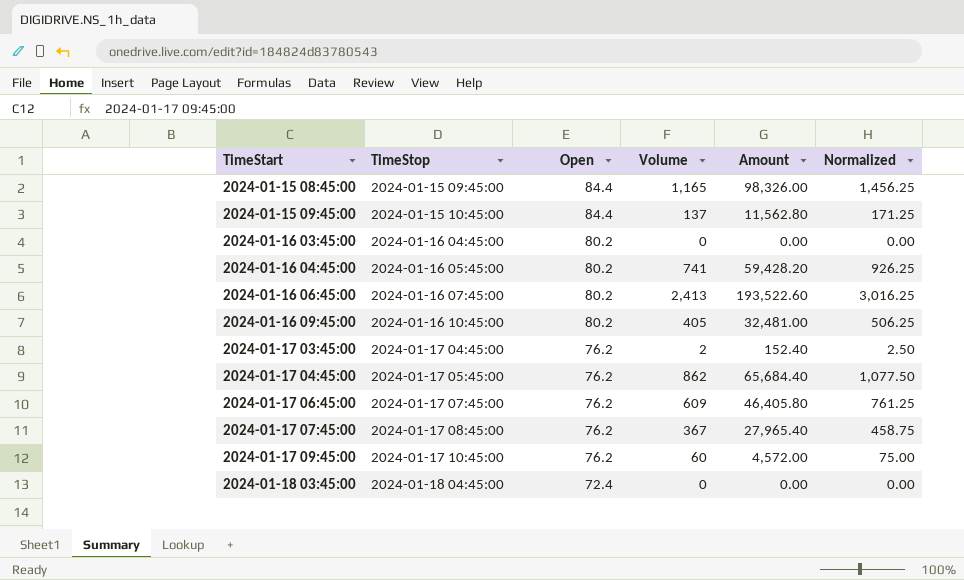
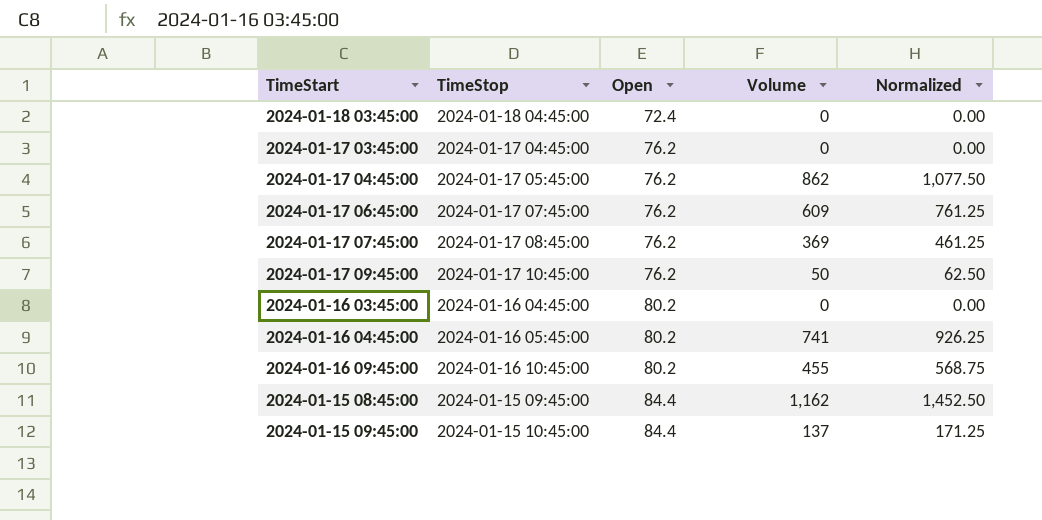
row order: TimeStart ascending -> Open ascending
column Amount | formula: [Open] * [Volume] -> none
row 2024-01-16 06:45:00: 2024-01-16 07:45:00 | 80.2 | 2,413 | 193,522.60 | 3,016.25 -> none
2024-01-17 03:45:00 | Volume: 2 -> 0
2024-01-17 03:45:00 | Normalized: 2.50 -> 0.00
2024-01-17 07:45:00 | Volume: 367 -> 369
2024-01-17 07:45:00 | Normalized: 458.75 -> 461.25
2024-01-17 09:45:00 | Volume: 60 -> 50
2024-01-17 09:45:00 | Normalized: 75.00 -> 62.50
2024-01-16 09:45:00 | Volume: 405 -> 455
2024-01-16 09:45:00 | Normalized: 506.25 -> 568.75
2024-01-15 08:45:00 | Volume: 1,165 -> 1,162
2024-01-15 08:45:00 | Normalized: 1,456.25 -> 1,452.50

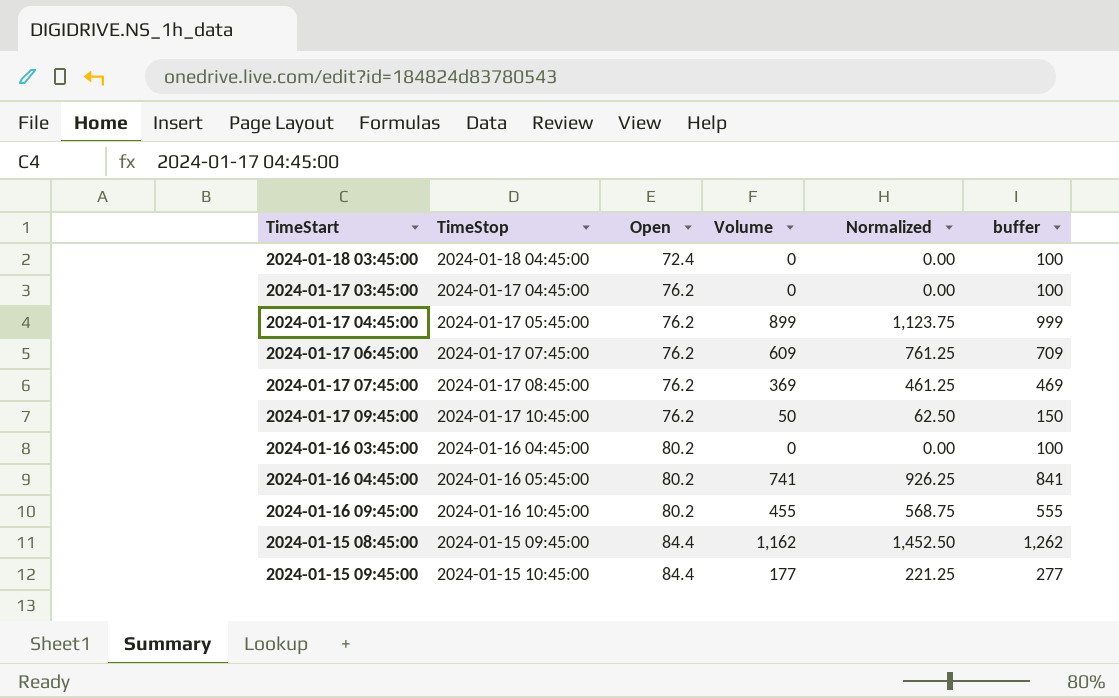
column buffer | formula: none -> [Volume] + 100
2024-01-17 04:45:00 | Volume: 862 -> 899
2024-01-17 04:45:00 | Normalized: 1,077.50 -> 1,123.75
2024-01-15 09:45:00 | Volume: 137 -> 177
2024-01-15 09:45:00 | Normalized: 171.25 -> 221.25

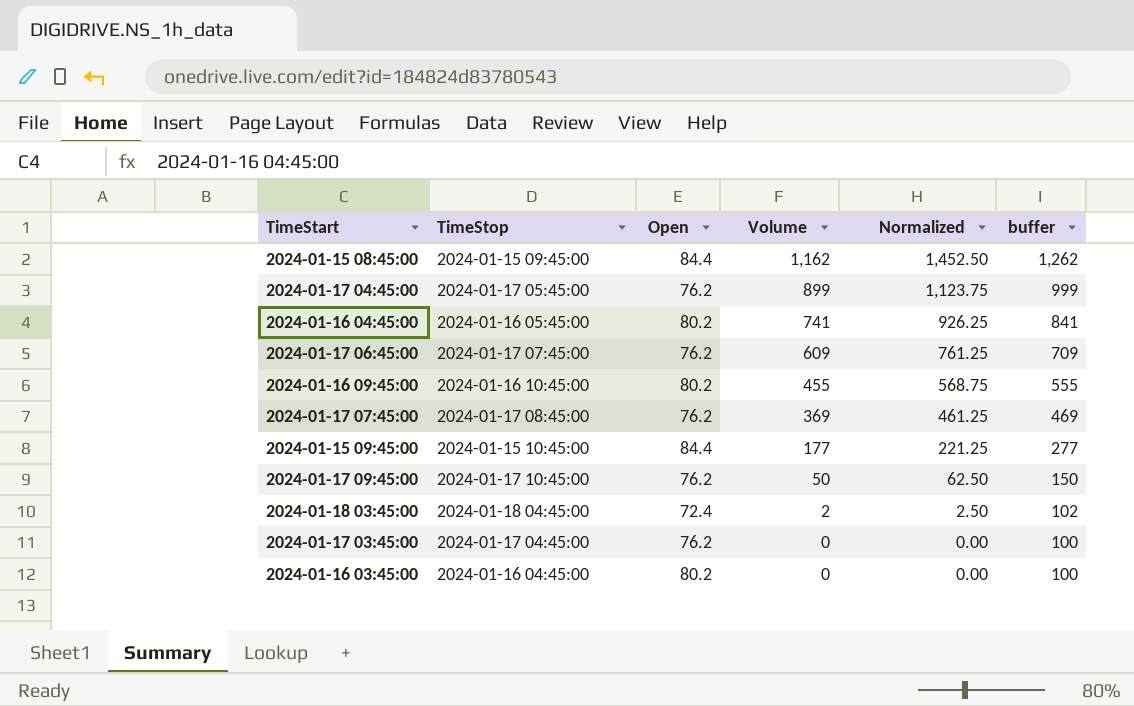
row order: Open ascending -> Volume descending
2024-01-18 03:45:00 | Volume: 0 -> 2
2024-01-18 03:45:00 | Normalized: 0.00 -> 2.50
2024-01-18 03:45:00 | buffer: 100 -> 102

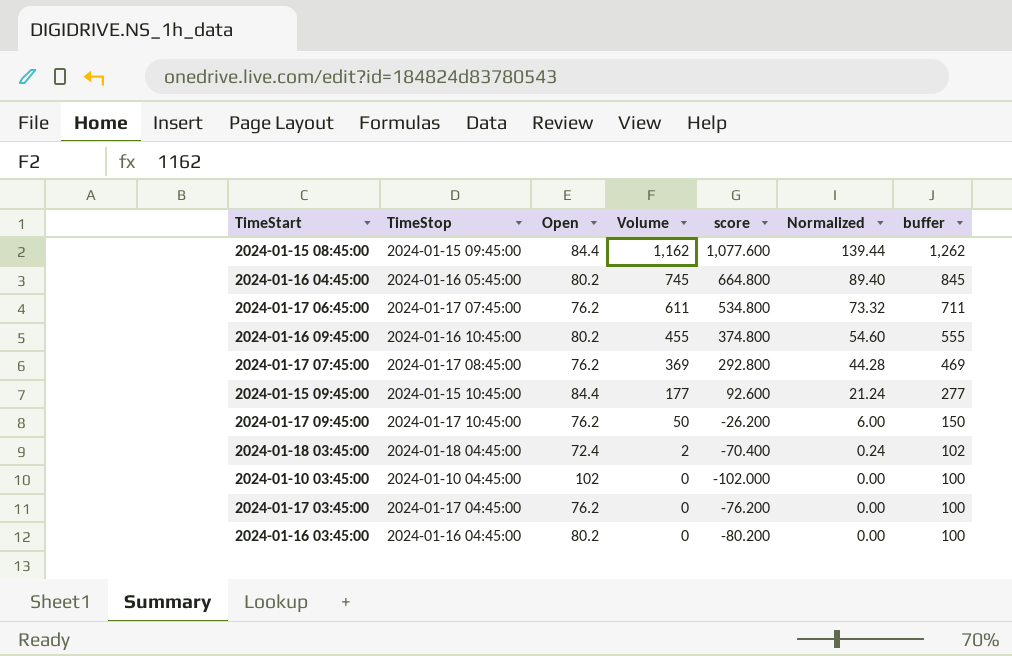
column score | formula: none -> [Volume] - [Open]
column Normalized | formula: [Volume] * 1.25 -> [Volume] * 0.12
row 2024-01-17 04:45:00: 2024-01-17 05:45:00 | 76.2 | 899 | 1,123.75 | 999 -> none
2024-01-16 04:45:00 | Volume: 741 -> 745
2024-01-16 04:45:00 | buffer: 841 -> 845
2024-01-17 06:45:00 | Volume: 609 -> 611
2024-01-17 06:45:00 | buffer: 709 -> 711
row 2024-01-10 03:45:00: none -> 2024-01-10 04:45:00 | 102 | 0 | -102.000 | 0.00 | 100

